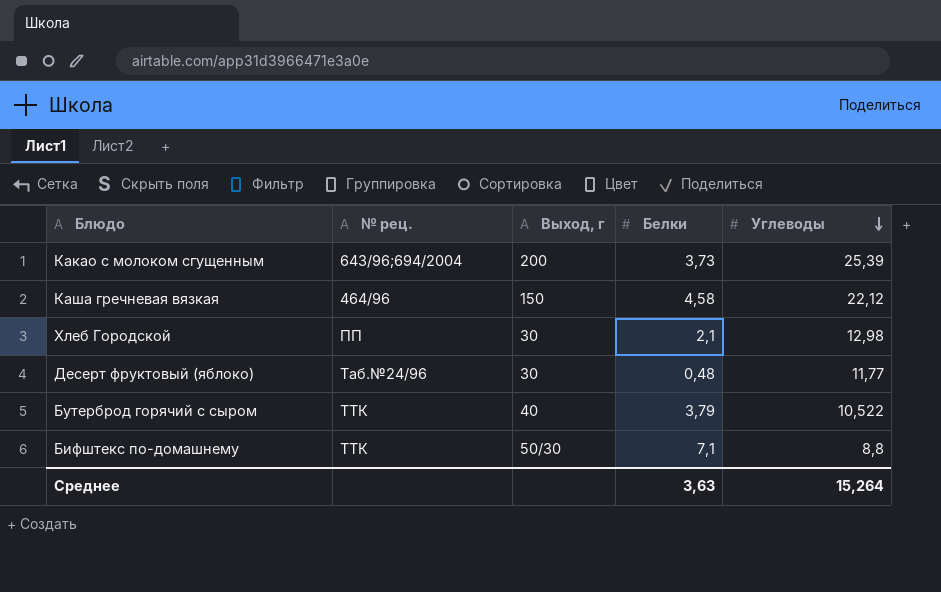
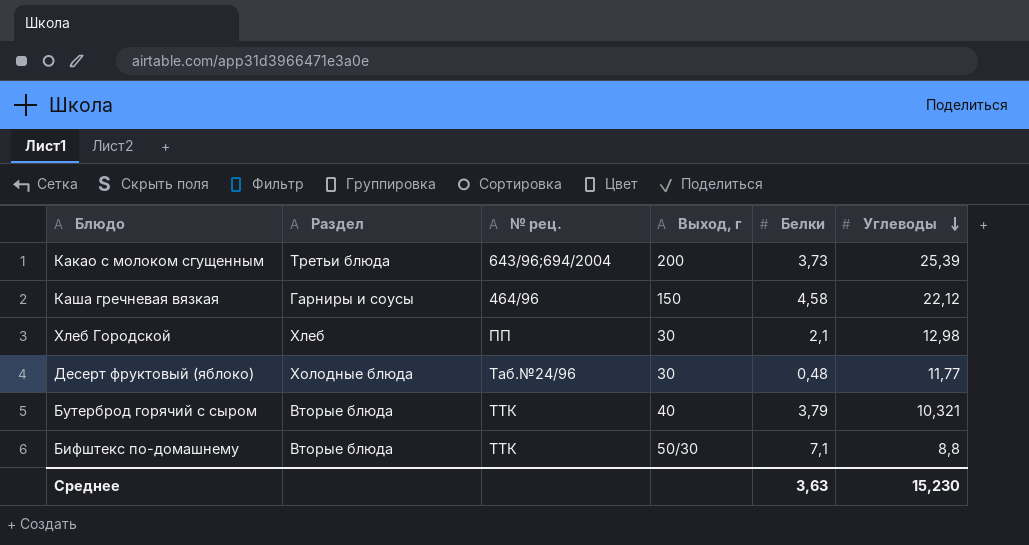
column Раздел | position: none -> 2
Бутерброд горячий с сыром | Углеводы: 10,522 -> 10,321
Среднее | Углеводы: 15,264 -> 15,230

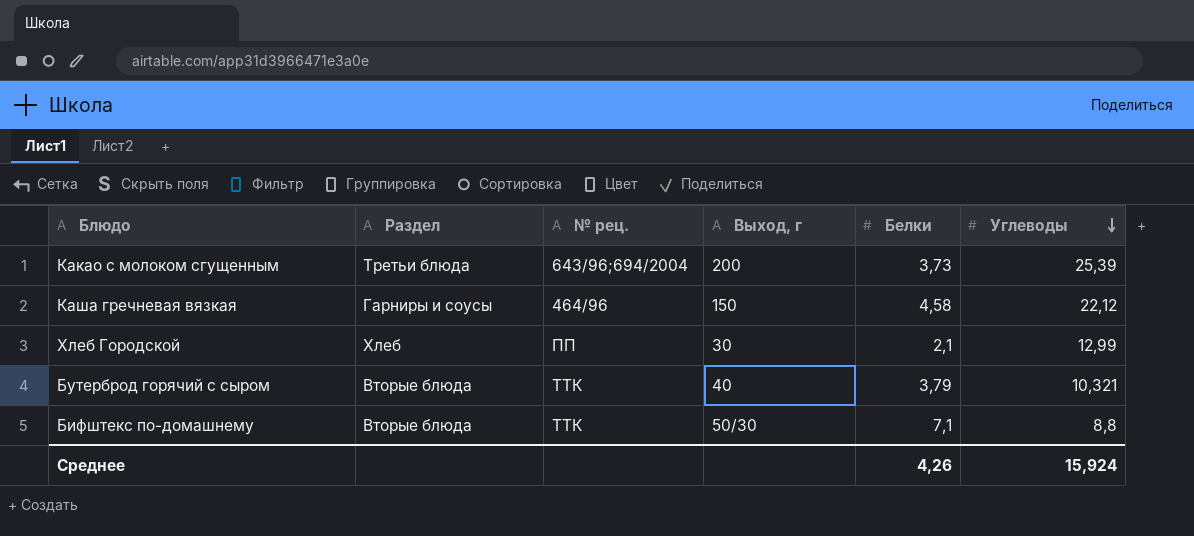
row Десерт фруктовый (яблоко): Холодные блюда | Таб.№24/96 | 30 | 0,48 | 11,77 -> none
Хлеб Городской | Углеводы: 12,98 -> 12,99
Среднее | Белки: 3,63 -> 4,26
Среднее | Углеводы: 15,230 -> 15,924

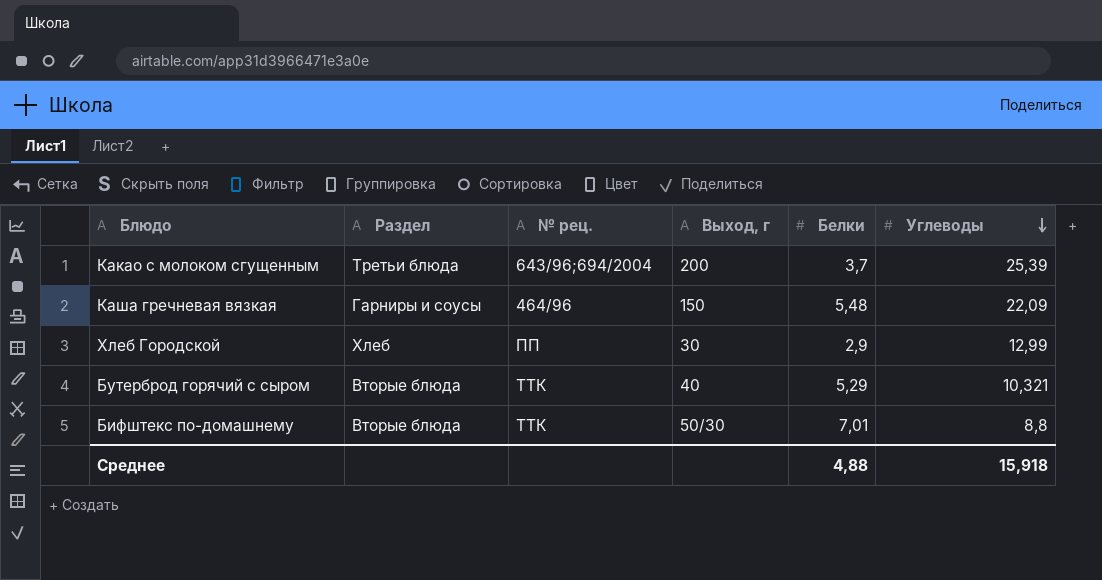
Какао с молоком сгущенным | Белки: 3,73 -> 3,7
Каша гречневая вязкая | Белки: 4,58 -> 5,48
Каша гречневая вязкая | Углеводы: 22,12 -> 22,09
Хлеб Городской | Белки: 2,1 -> 2,9
Бутерброд горячий с сыром | Белки: 3,79 -> 5,29
Бифштекс по-домашнему | Белки: 7,1 -> 7,01
Среднее | Белки: 4,26 -> 4,88
Среднее | Углеводы: 15,924 -> 15,918

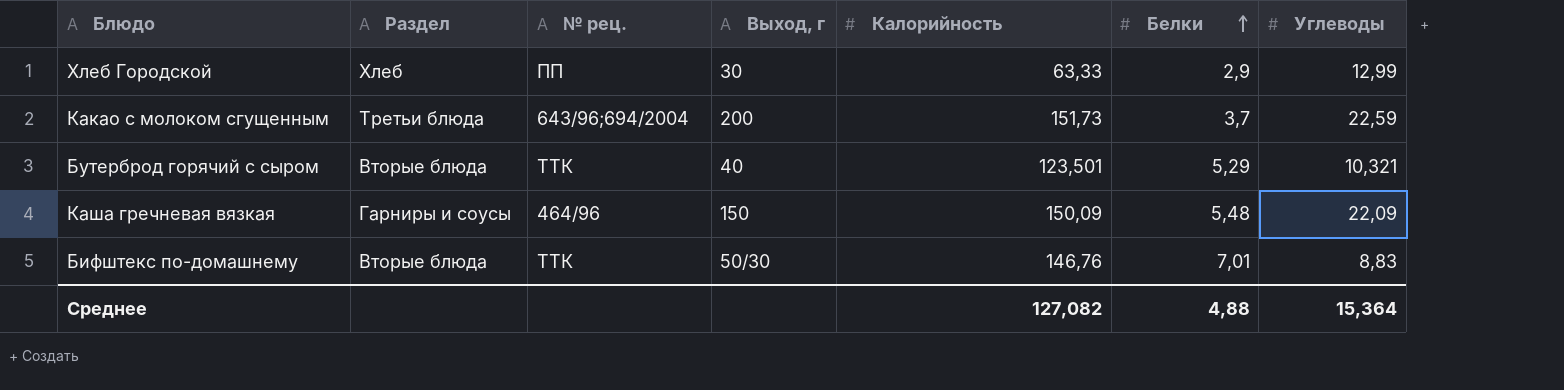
row order: Углеводы descending -> Белки ascending
column Калорийность | position: none -> 5
Какао с молоком сгущенным | Углеводы: 25,39 -> 22,59
Бифштекс по-домашнему | Углеводы: 8,8 -> 8,83
Среднее | Углеводы: 15,918 -> 15,364

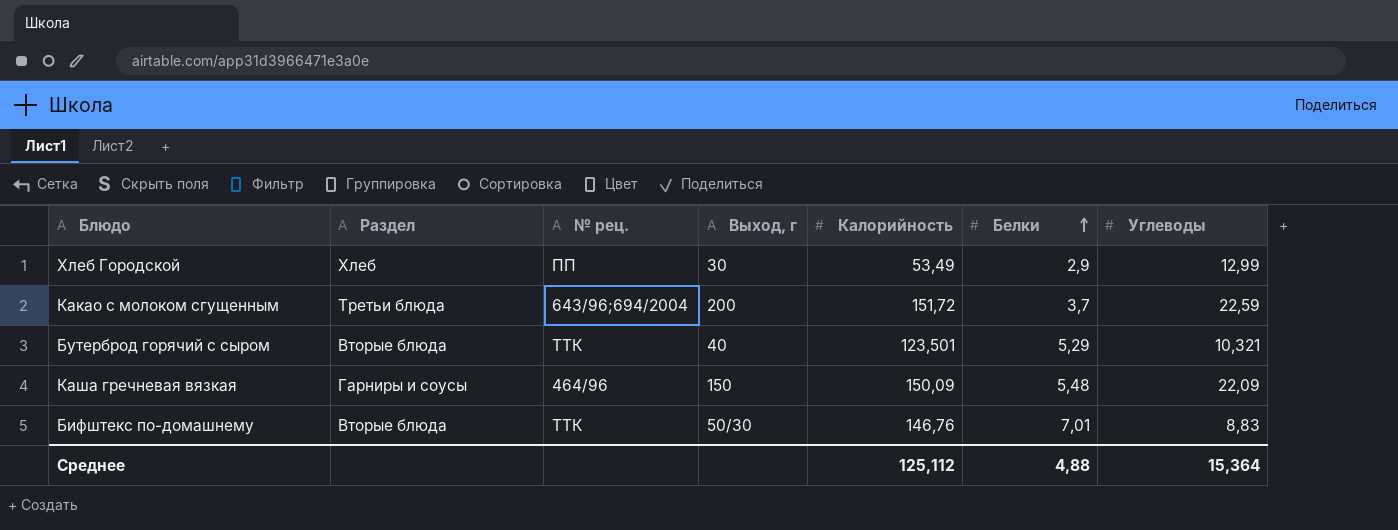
Хлеб Городской | Калорийность: 63,33 -> 53,49
Какао с молоком сгущенным | Калорийность: 151,73 -> 151,72
Среднее | Калорийность: 127,082 -> 125,112

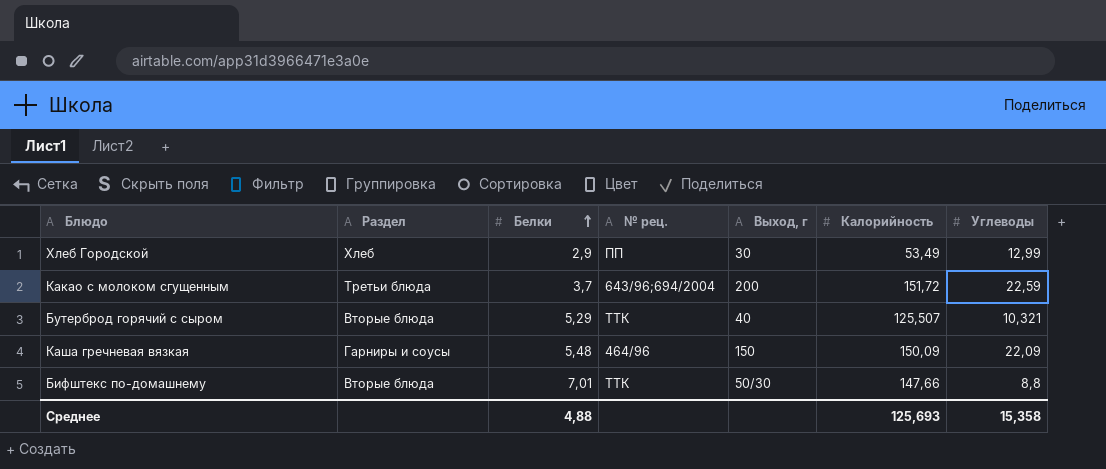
column Белки | position: 6 -> 3
Бутерброд горячий с сыром | Калорийность: 123,501 -> 125,507
Бифштекс по-домашнему | Калорийность: 146,76 -> 147,66
Бифштекс по-домашнему | Углеводы: 8,83 -> 8,8
Среднее | Калорийность: 125,112 -> 125,693
Среднее | Углеводы: 15,364 -> 15,358

